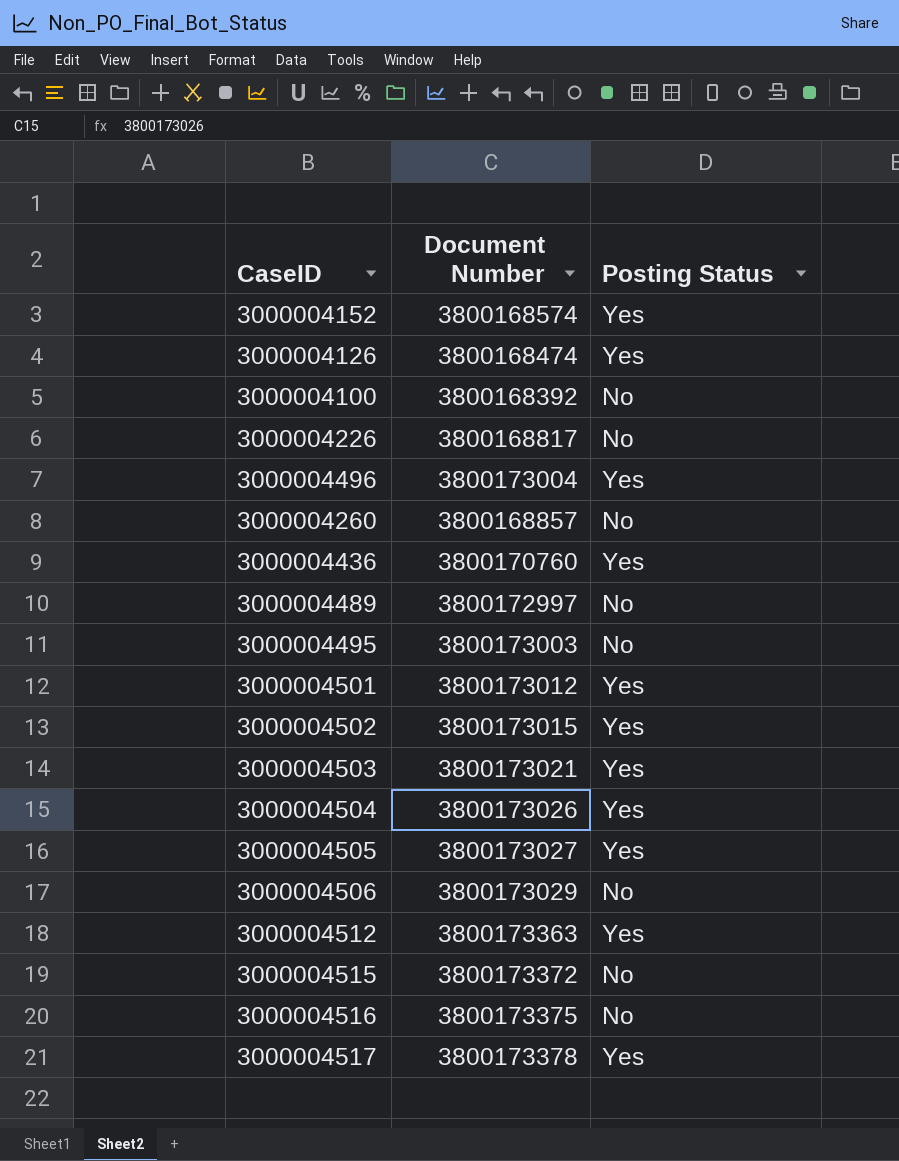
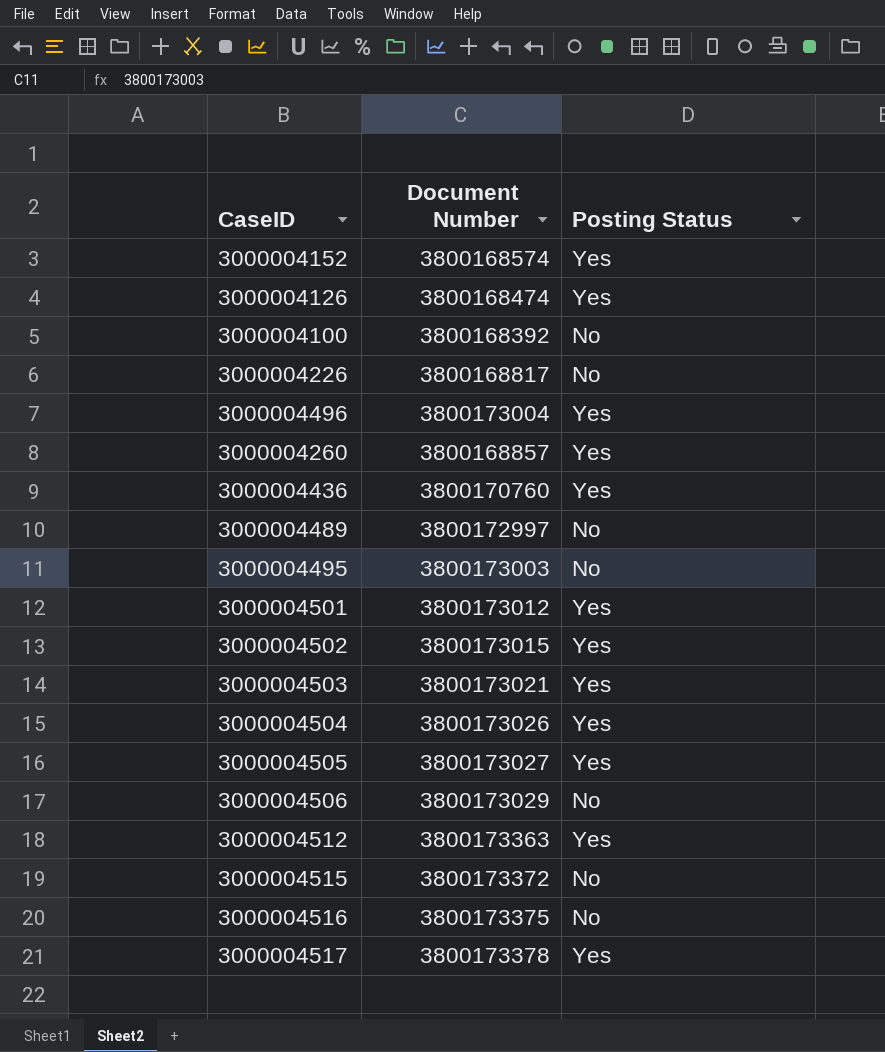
3000004260 | Posting Status: No -> Yes

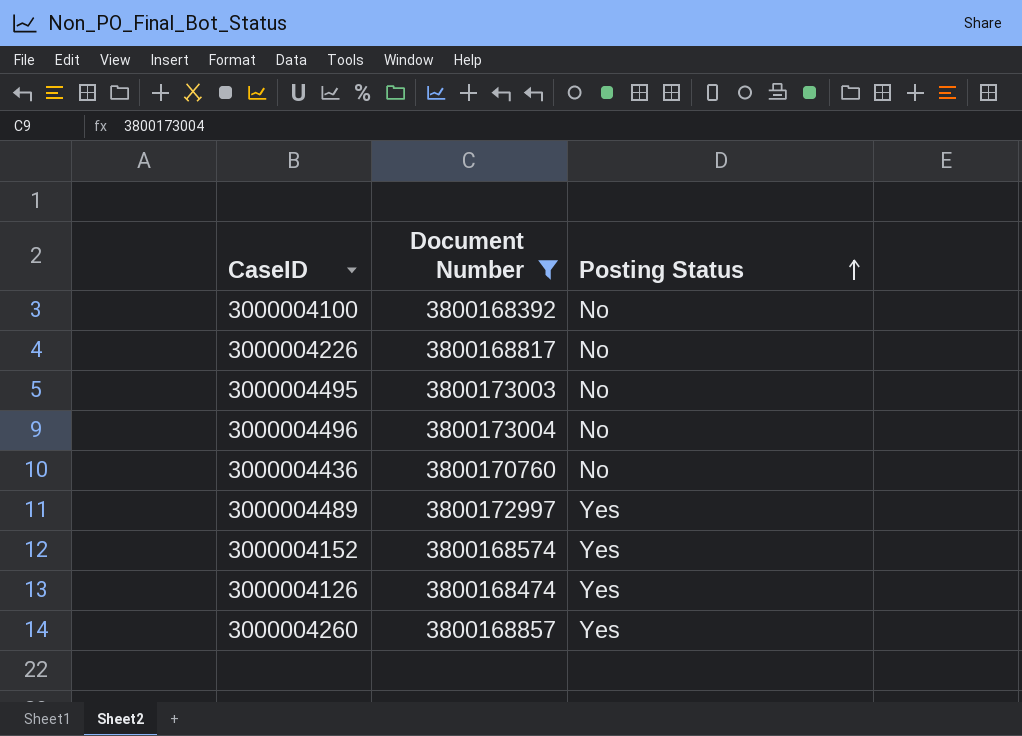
filter: none -> Document Number <= 3800173004
row order: none -> Posting Status ascending
3000004496 | Posting Status: Yes -> No
3000004436 | Posting Status: Yes -> No
3000004489 | Posting Status: No -> Yes

